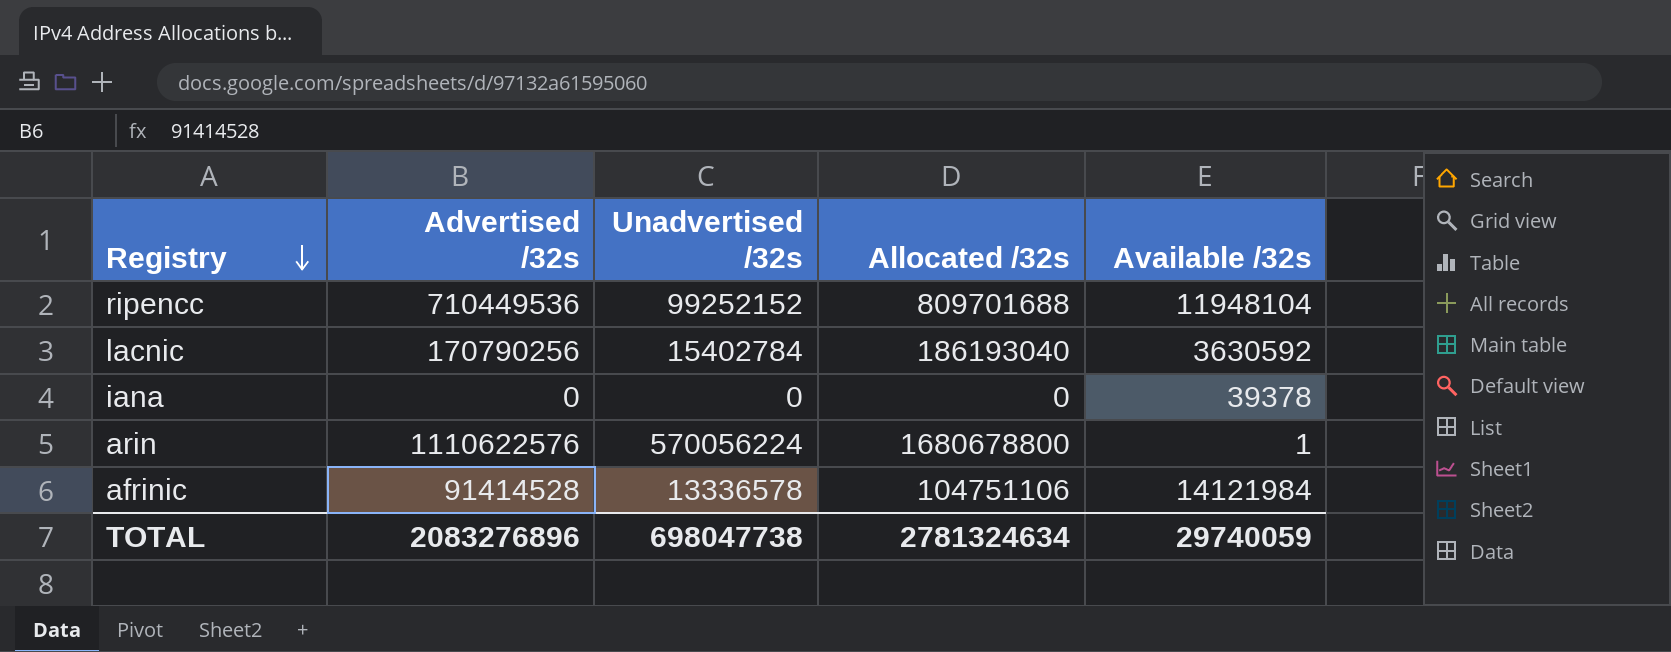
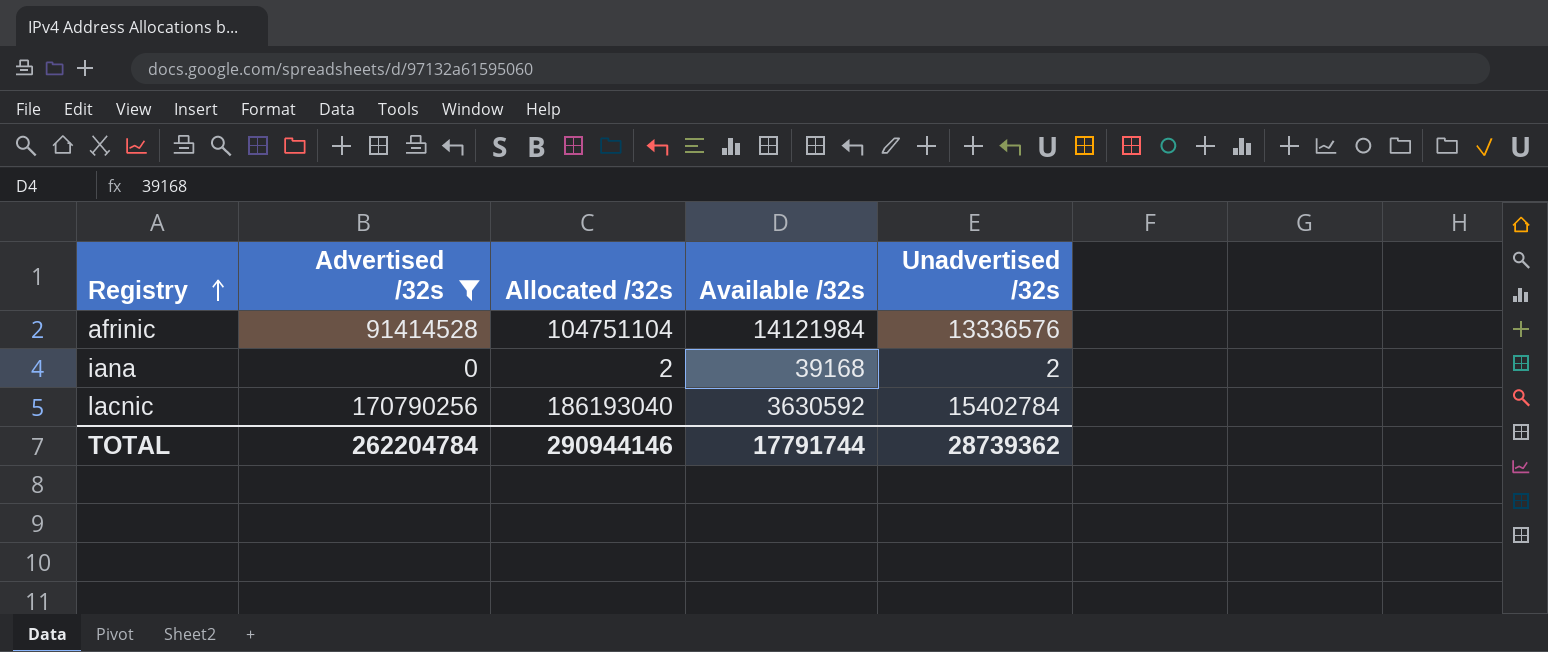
filter: none -> Advertised /32s <= 170790256
row order: Registry descending -> Registry ascending
column Unadvertised /32s | position: 3 -> 5
afrinic | Allocated /32s: 104751106 -> 104751104
afrinic | Unadvertised /32s: 13336578 -> 13336576
iana | Allocated /32s: 0 -> 2
iana | Available /32s: 39378 -> 39168
iana | Unadvertised /32s: 0 -> 2
TOTAL | Advertised /32s: 2083276896 -> 262204784
TOTAL | Allocated /32s: 2781324634 -> 290944146
TOTAL | Available /32s: 29740059 -> 17791744
TOTAL | Unadvertised /32s: 698047738 -> 28739362

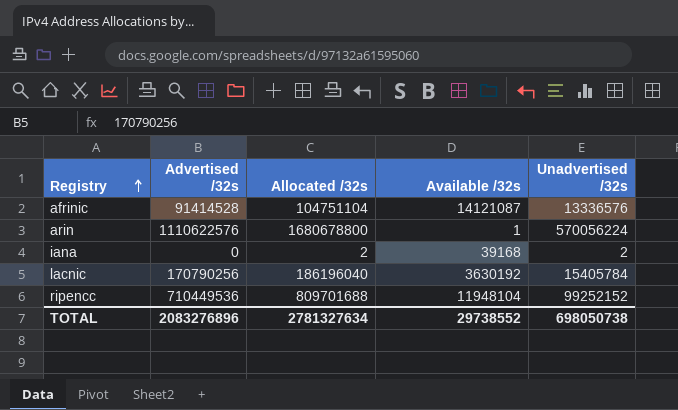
filter: Advertised /32s <= 170790256 -> none
afrinic | Available /32s: 14121984 -> 14121087
lacnic | Allocated /32s: 186193040 -> 186196040
lacnic | Available /32s: 3630592 -> 3630192
lacnic | Unadvertised /32s: 15402784 -> 15405784
TOTAL | Advertised /32s: 262204784 -> 2083276896
TOTAL | Allocated /32s: 290944146 -> 2781327634
TOTAL | Available /32s: 17791744 -> 29738552
TOTAL | Unadvertised /32s: 28739362 -> 698050738

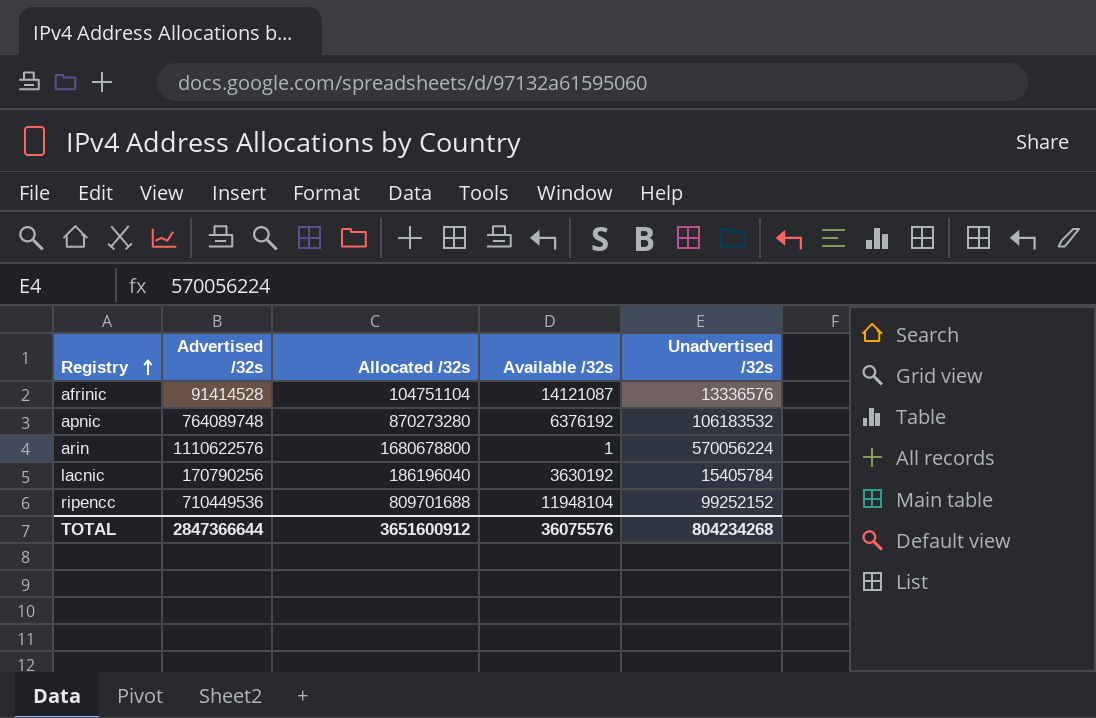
row iana: 0 | 2 | 39168 | 2 -> none
row apnic: none -> 764089748 | 870273280 | 6376192 | 106183532
TOTAL | Advertised /32s: 2083276896 -> 2847366644
TOTAL | Allocated /32s: 2781327634 -> 3651600912
TOTAL | Available /32s: 29738552 -> 36075576
TOTAL | Unadvertised /32s: 698050738 -> 804234268

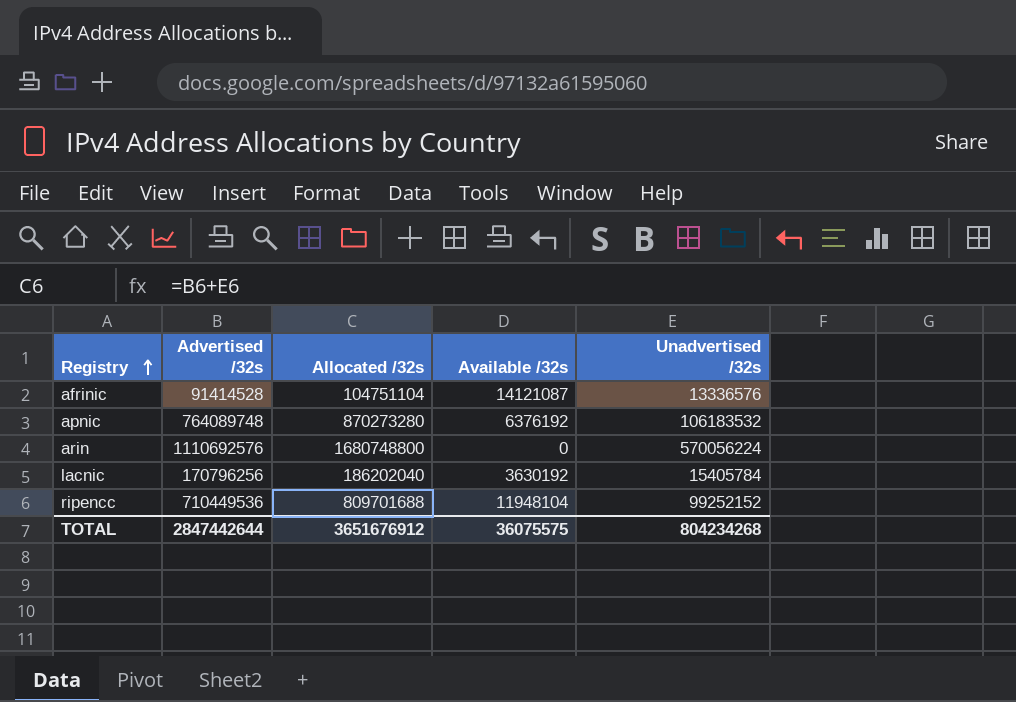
arin | Advertised /32s: 1110622576 -> 1110692576
arin | Allocated /32s: 1680678800 -> 1680748800
arin | Available /32s: 1 -> 0
lacnic | Advertised /32s: 170790256 -> 170796256
lacnic | Allocated /32s: 186196040 -> 186202040
TOTAL | Advertised /32s: 2847366644 -> 2847442644
TOTAL | Allocated /32s: 3651600912 -> 3651676912
TOTAL | Available /32s: 36075576 -> 36075575

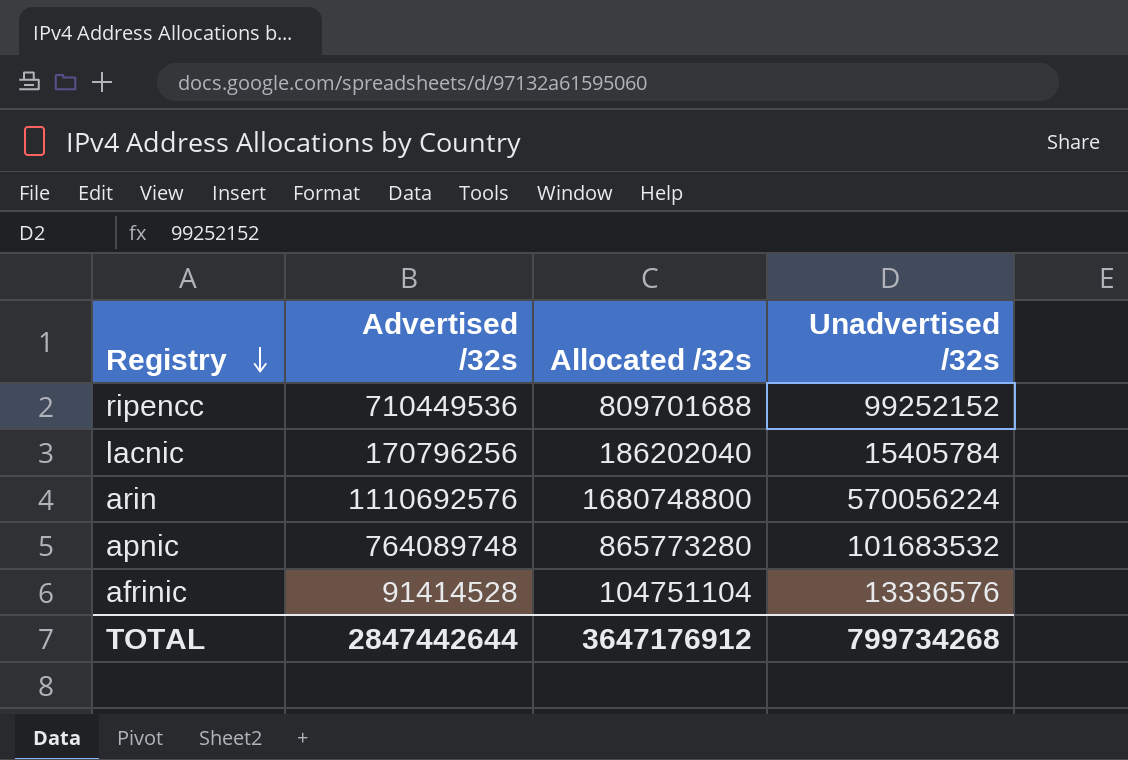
row order: Registry ascending -> Registry descending
column Available /32s | position: 4 -> none
apnic | Allocated /32s: 870273280 -> 865773280
apnic | Unadvertised /32s: 106183532 -> 101683532
TOTAL | Allocated /32s: 3651676912 -> 3647176912
TOTAL | Unadvertised /32s: 804234268 -> 799734268

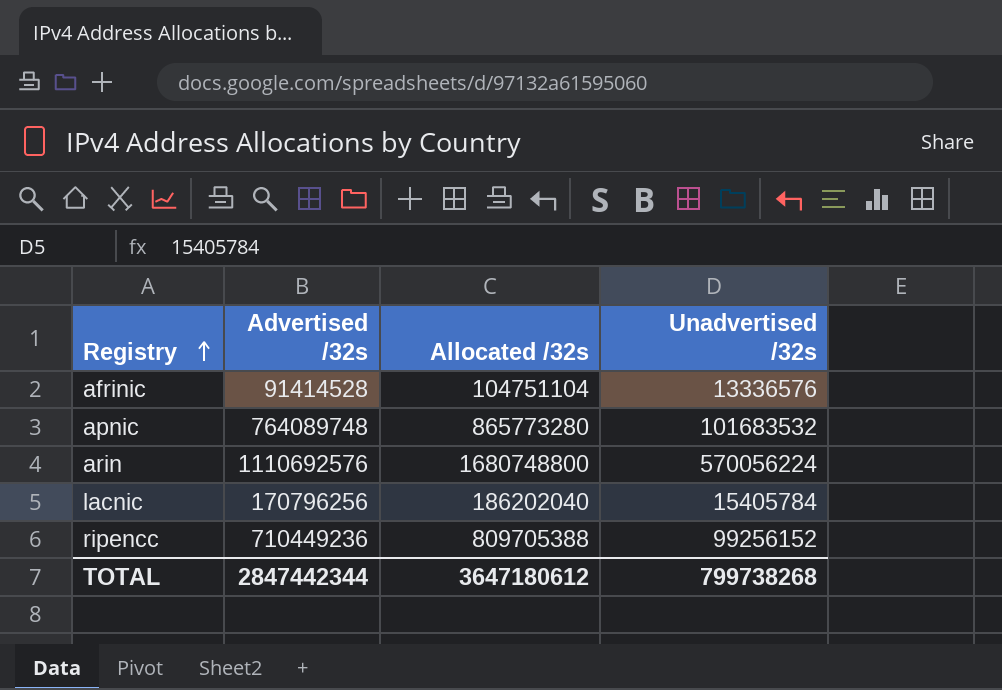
row order: Registry descending -> Registry ascending
ripencc | Advertised /32s: 710449536 -> 710449236
ripencc | Allocated /32s: 809701688 -> 809705388
ripencc | Unadvertised /32s: 99252152 -> 99256152
TOTAL | Advertised /32s: 2847442644 -> 2847442344
TOTAL | Allocated /32s: 3647176912 -> 3647180612
TOTAL | Unadvertised /32s: 799734268 -> 799738268

